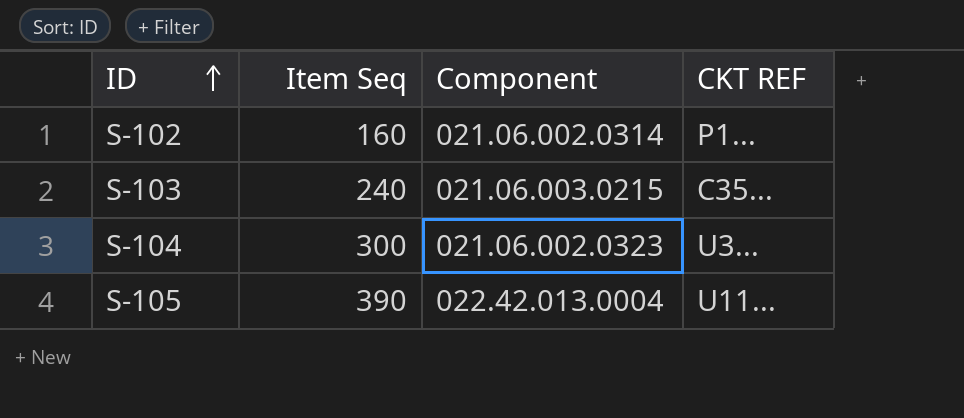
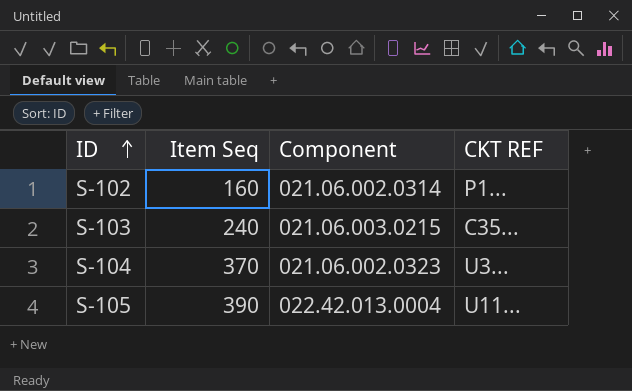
S-104 | Item Seq: 300 -> 370

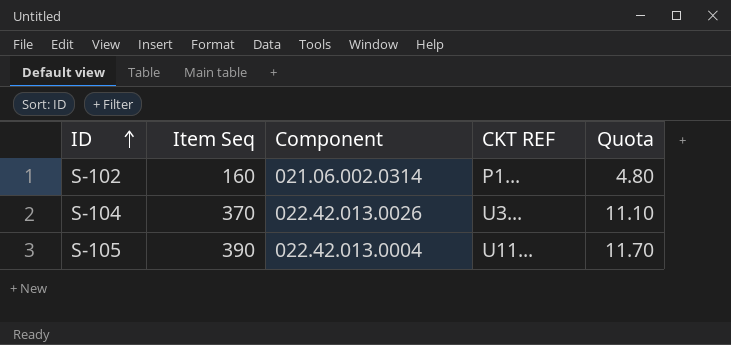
column Quota | formula: none -> [Item Seq] * 0.03
row S-103: 240 | 021.06.003.0215 | C35... -> none
S-104 | Component: 021.06.002.0323 -> 022.42.013.0026

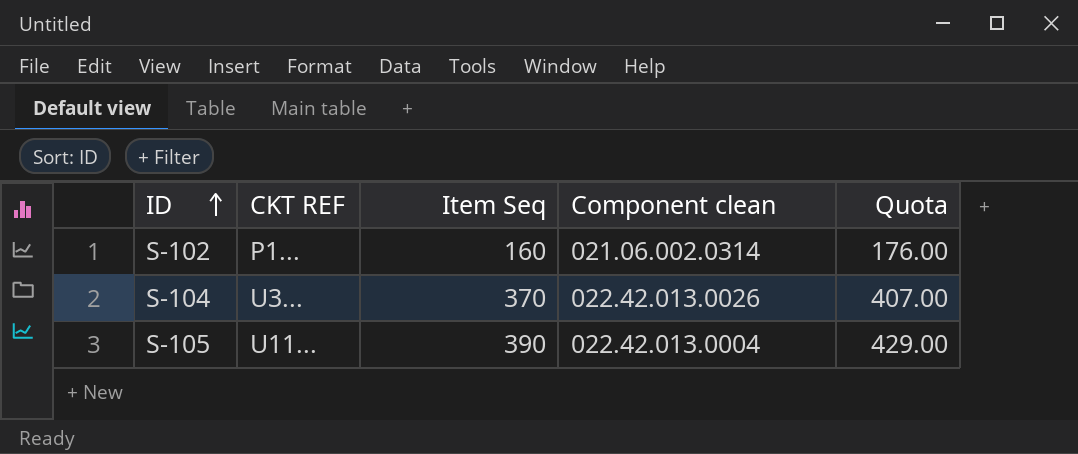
column CKT REF | position: 4 -> 2
column name: Component -> Component clean
column Quota | formula: [Item Seq] * 0.03 -> [Item Seq] * 1.1

